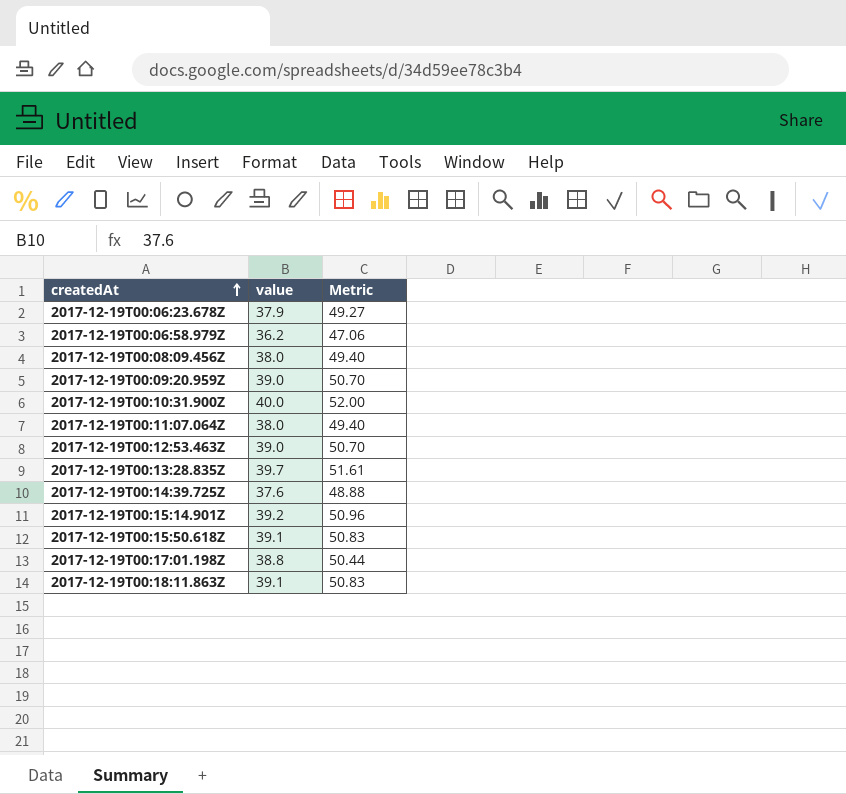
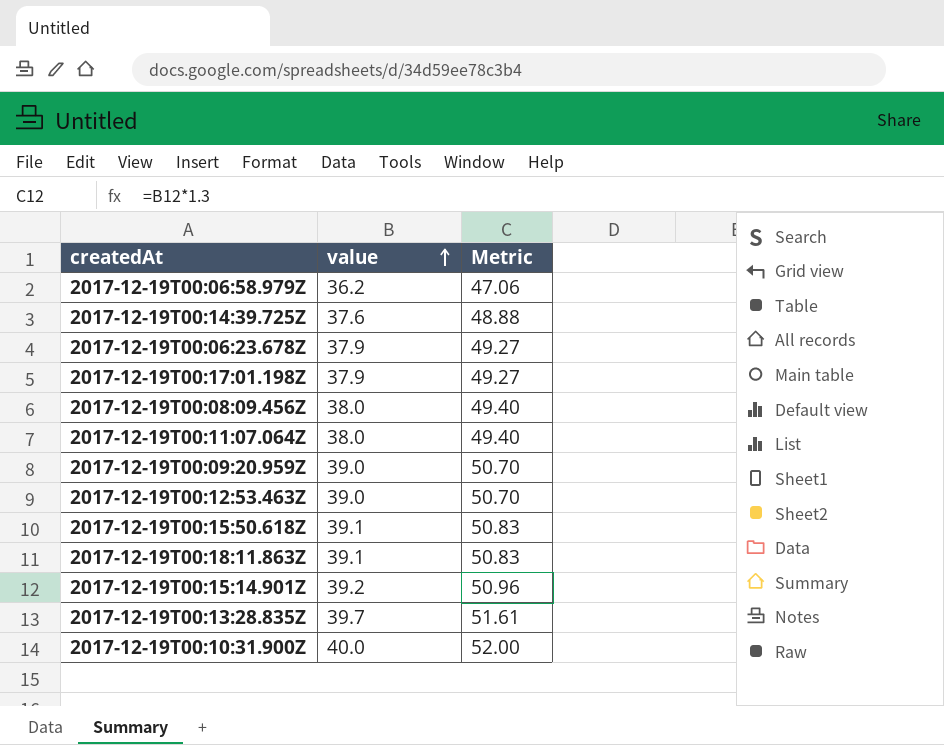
row order: createdAt ascending -> value ascending
2017-12-19T00:17:01.198Z | value: 38.8 -> 37.9
2017-12-19T00:17:01.198Z | Metric: 50.44 -> 49.27

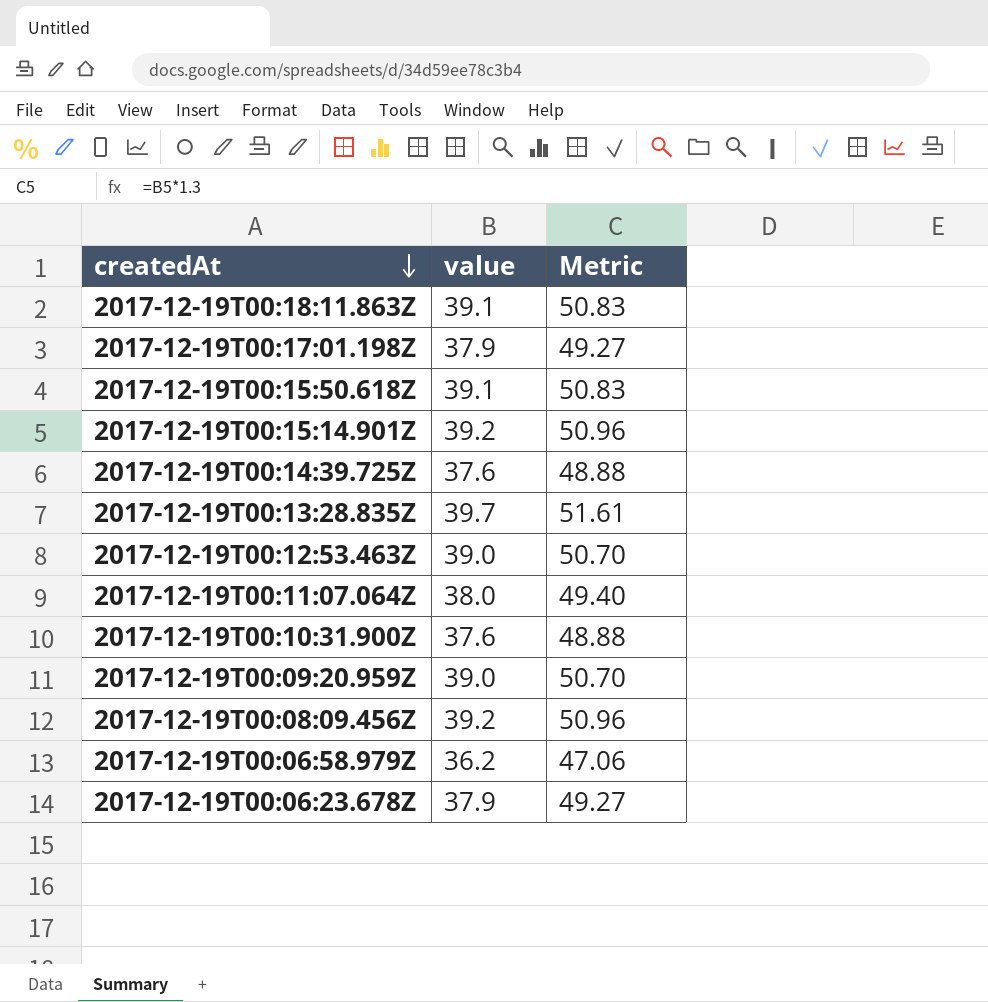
row order: value ascending -> createdAt descending
2017-12-19T00:10:31.900Z | value: 40.0 -> 37.6
2017-12-19T00:10:31.900Z | Metric: 52.00 -> 48.88
2017-12-19T00:08:09.456Z | value: 38.0 -> 39.2
2017-12-19T00:08:09.456Z | Metric: 49.40 -> 50.96

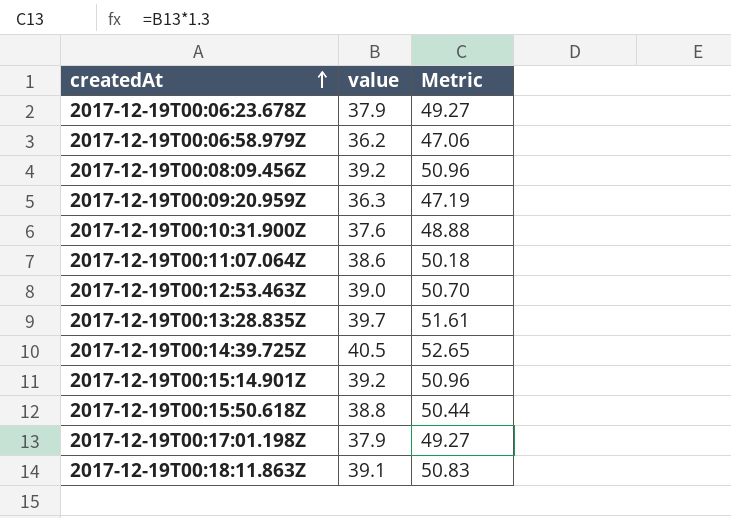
row order: createdAt descending -> createdAt ascending
2017-12-19T00:09:20.959Z | value: 39.0 -> 36.3
2017-12-19T00:09:20.959Z | Metric: 50.70 -> 47.19
2017-12-19T00:11:07.064Z | value: 38.0 -> 38.6
2017-12-19T00:11:07.064Z | Metric: 49.40 -> 50.18
2017-12-19T00:14:39.725Z | value: 37.6 -> 40.5
2017-12-19T00:14:39.725Z | Metric: 48.88 -> 52.65
2017-12-19T00:15:50.618Z | value: 39.1 -> 38.8
2017-12-19T00:15:50.618Z | Metric: 50.83 -> 50.44

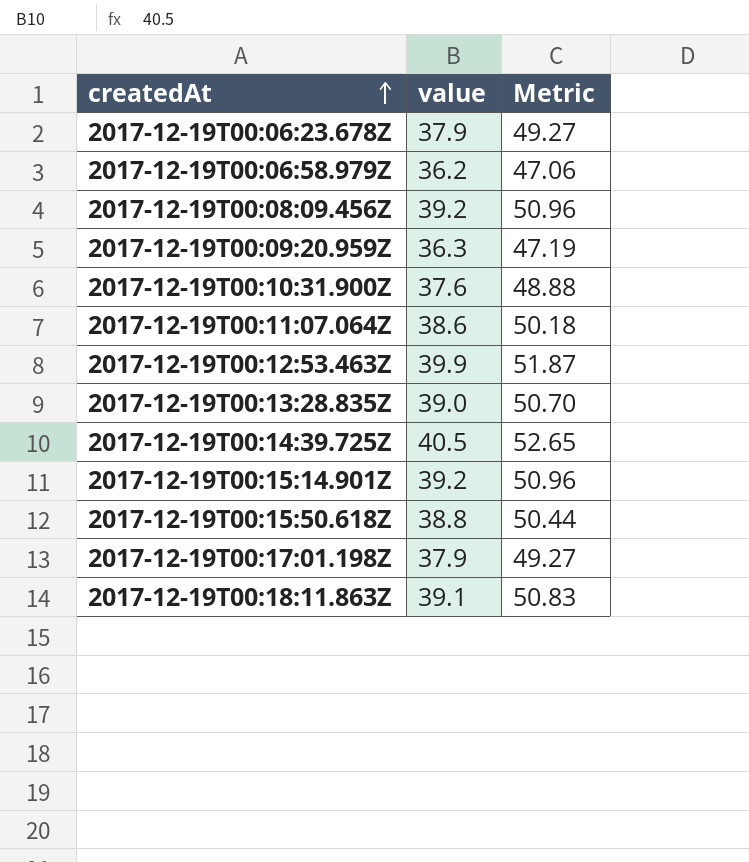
2017-12-19T00:12:53.463Z | value: 39.0 -> 39.9
2017-12-19T00:12:53.463Z | Metric: 50.70 -> 51.87
2017-12-19T00:13:28.835Z | value: 39.7 -> 39.0
2017-12-19T00:13:28.835Z | Metric: 51.61 -> 50.70

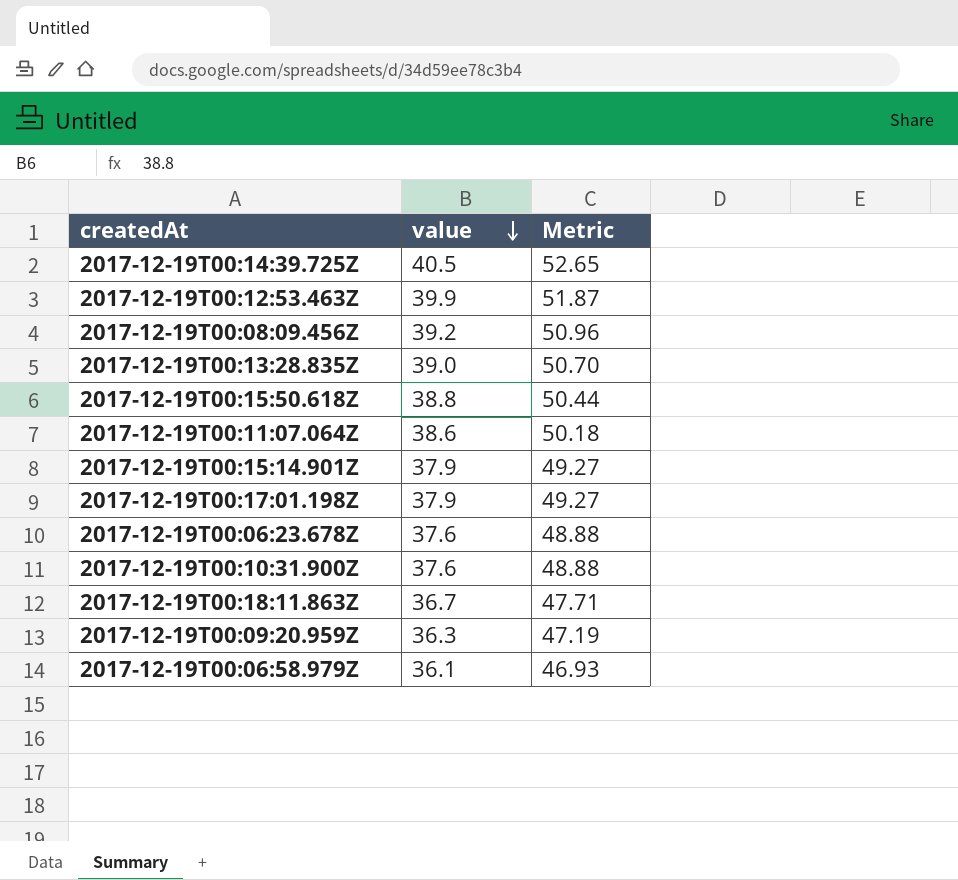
row order: createdAt ascending -> value descending
2017-12-19T00:15:14.901Z | value: 39.2 -> 37.9
2017-12-19T00:15:14.901Z | Metric: 50.96 -> 49.27
2017-12-19T00:06:23.678Z | value: 37.9 -> 37.6
2017-12-19T00:06:23.678Z | Metric: 49.27 -> 48.88
2017-12-19T00:18:11.863Z | value: 39.1 -> 36.7
2017-12-19T00:18:11.863Z | Metric: 50.83 -> 47.71
2017-12-19T00:06:58.979Z | value: 36.2 -> 36.1
2017-12-19T00:06:58.979Z | Metric: 47.06 -> 46.93

